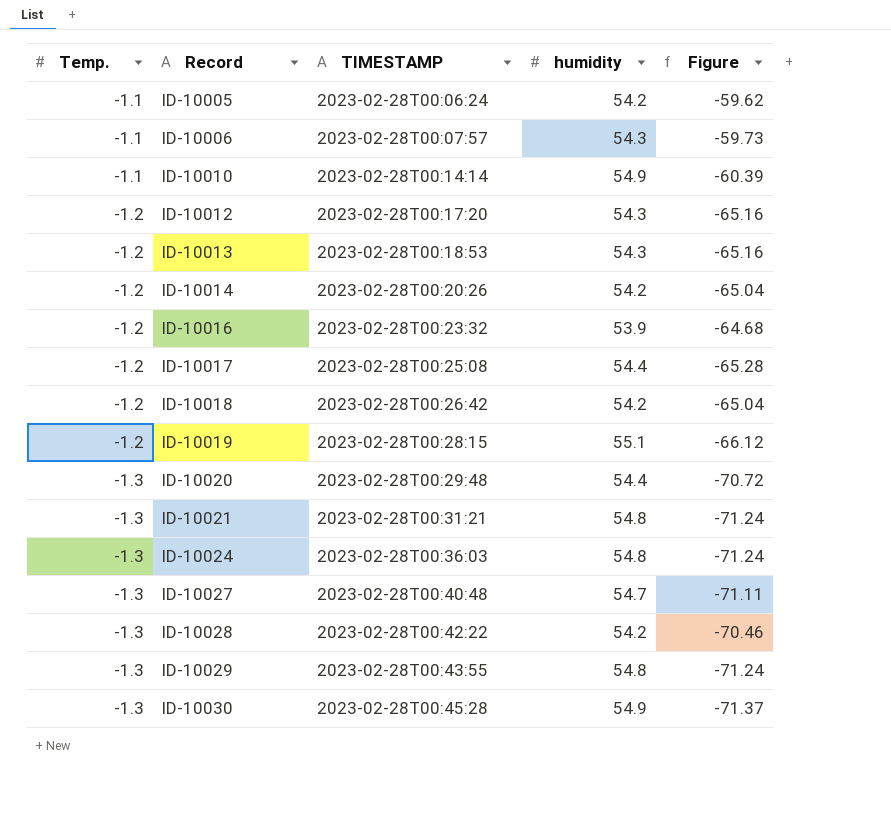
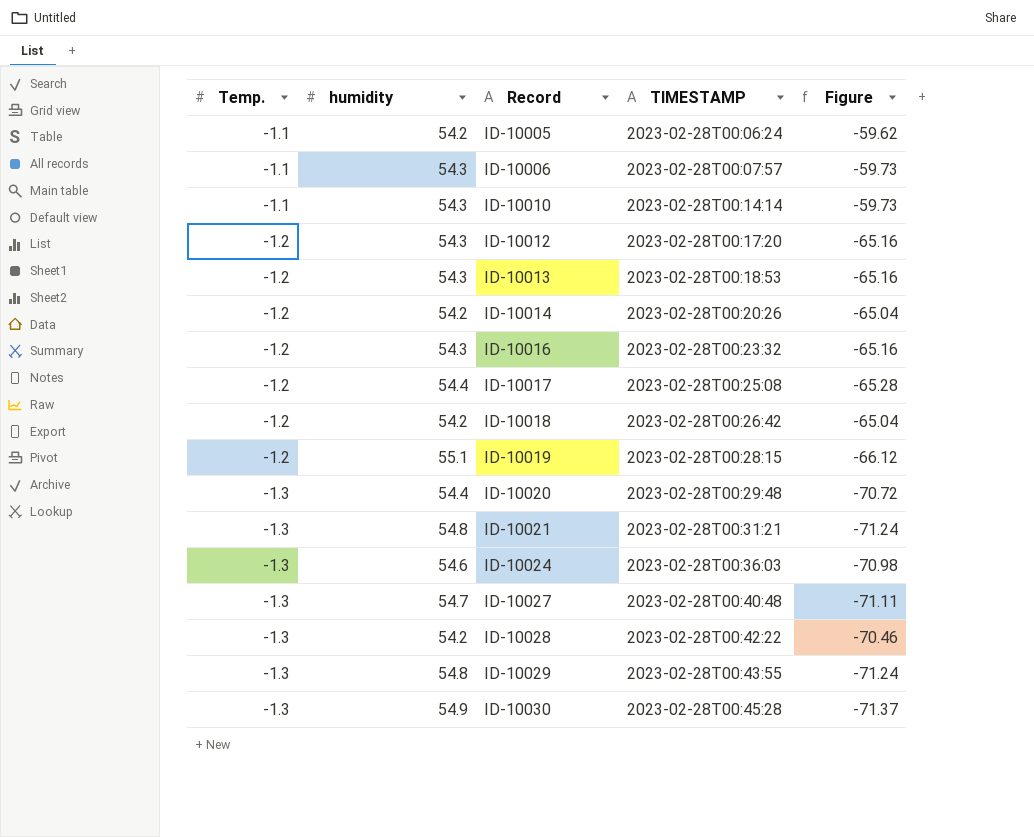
column humidity | position: 4 -> 2
ID-10010 | humidity: 54.9 -> 54.3
ID-10010 | Figure: -60.39 -> -59.73
ID-10016 | humidity: 53.9 -> 54.3
ID-10016 | Figure: -64.68 -> -65.16
ID-10024 | humidity: 54.8 -> 54.6
ID-10024 | Figure: -71.24 -> -70.98

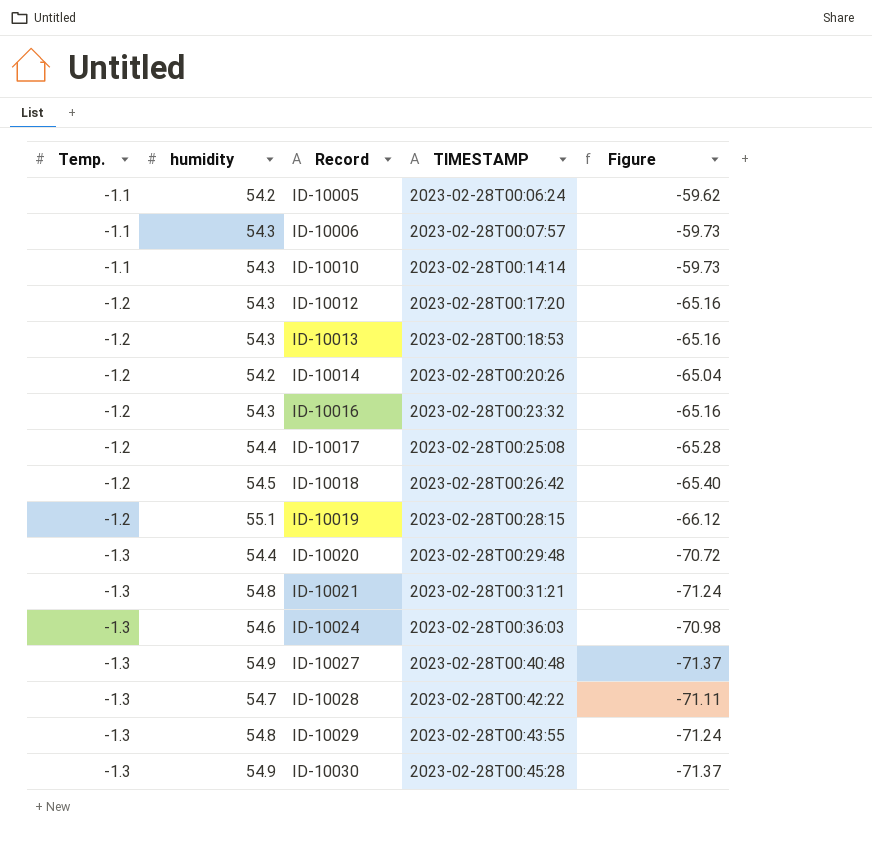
ID-10018 | humidity: 54.2 -> 54.5
ID-10018 | Figure: -65.04 -> -65.40
ID-10027 | humidity: 54.7 -> 54.9
ID-10027 | Figure: -71.11 -> -71.37
ID-10028 | humidity: 54.2 -> 54.7
ID-10028 | Figure: -70.46 -> -71.11

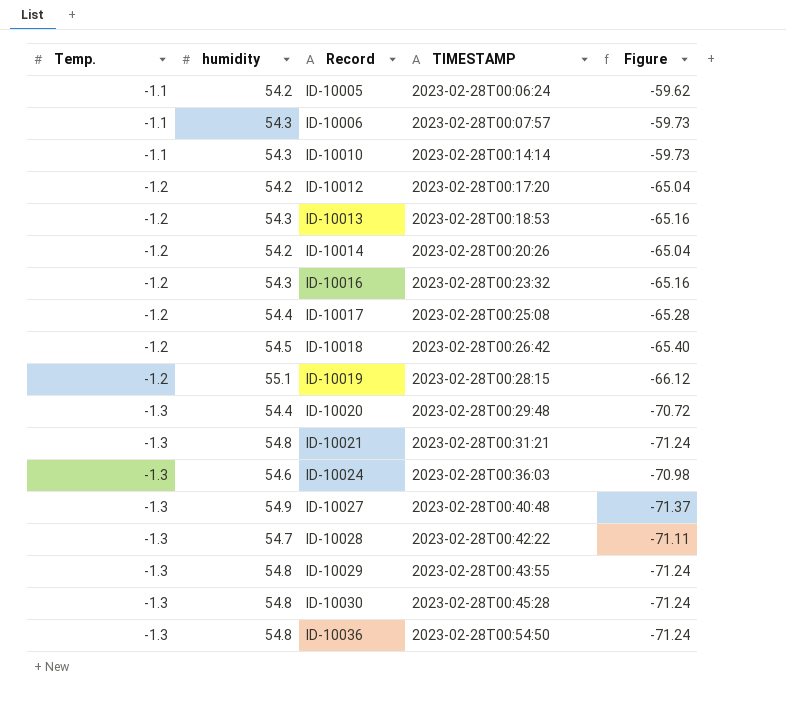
ID-10012 | humidity: 54.3 -> 54.2
ID-10012 | Figure: -65.16 -> -65.04
ID-10030 | humidity: 54.9 -> 54.8
ID-10030 | Figure: -71.37 -> -71.24
row ID-10036: none -> -1.3 | 54.8 | 2023-02-28T00:54:50 | -71.24

